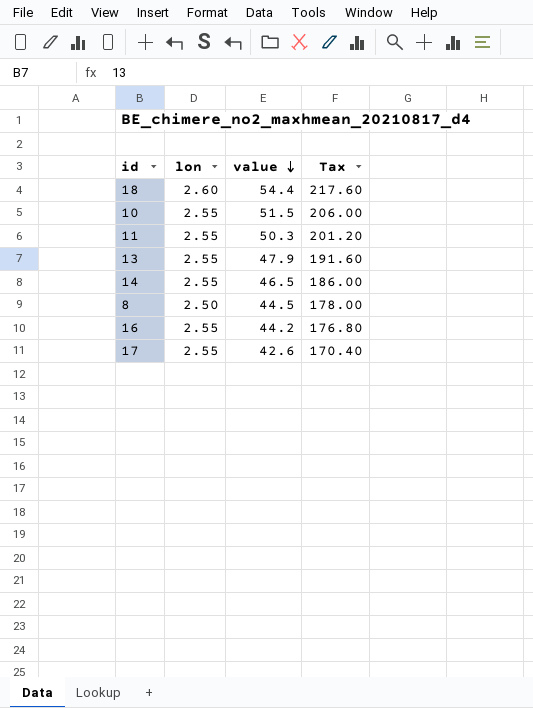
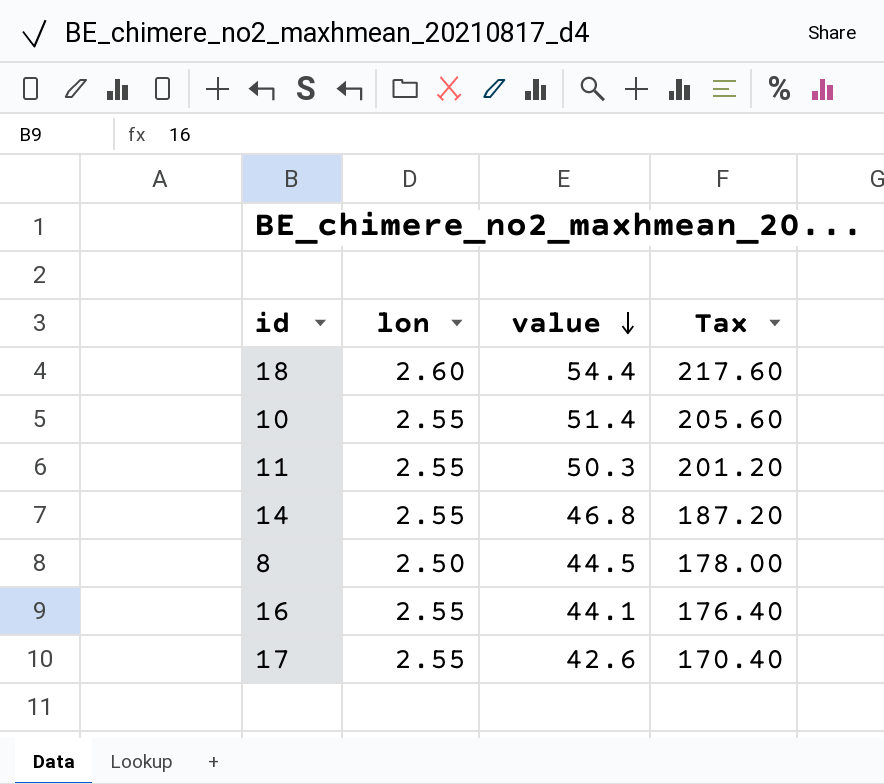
row 13: 2.55 | 47.9 | 191.60 -> none
10 | value: 51.5 -> 51.4
10 | Tax: 206.00 -> 205.60
14 | value: 46.5 -> 46.8
14 | Tax: 186.00 -> 187.20
16 | value: 44.2 -> 44.1
16 | Tax: 176.80 -> 176.40

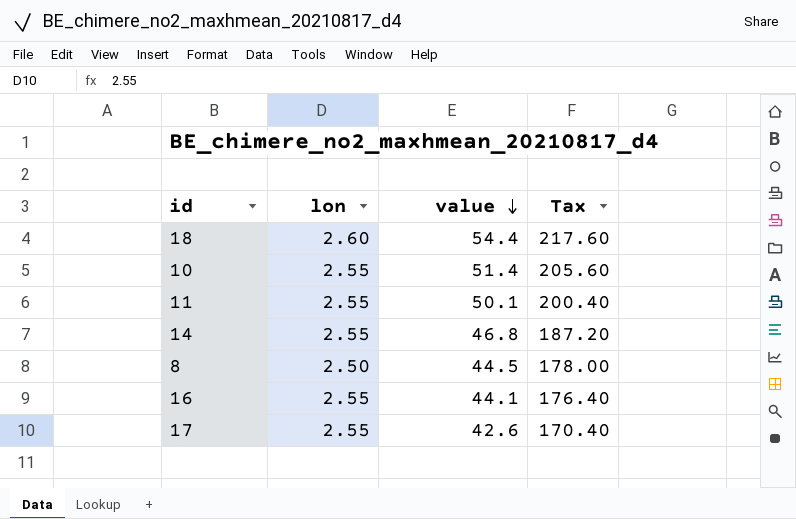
11 | value: 50.3 -> 50.1
11 | Tax: 201.20 -> 200.40

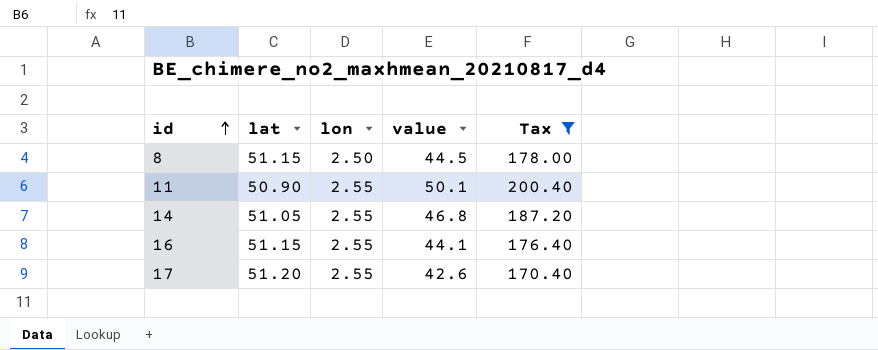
filter: none -> Tax <= 200.40
row order: value descending -> id ascending
column lat | position: none -> 2

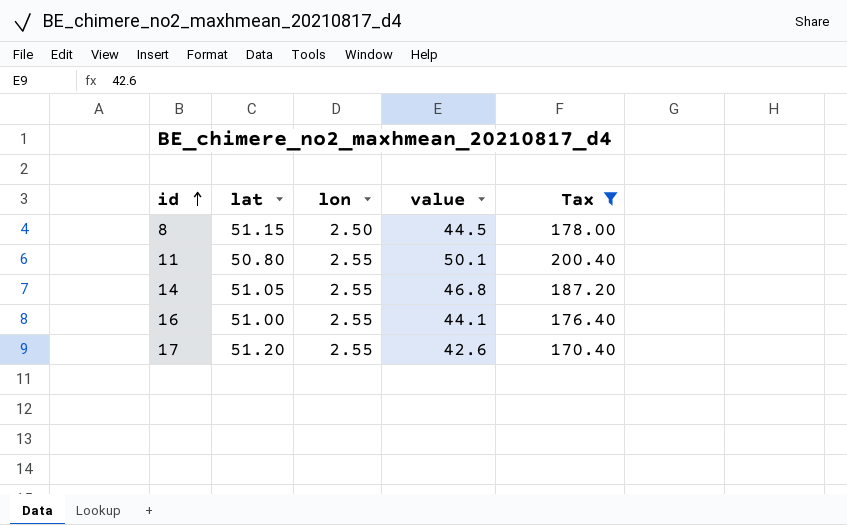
11 | lat: 50.90 -> 50.80
16 | lat: 51.15 -> 51.00

